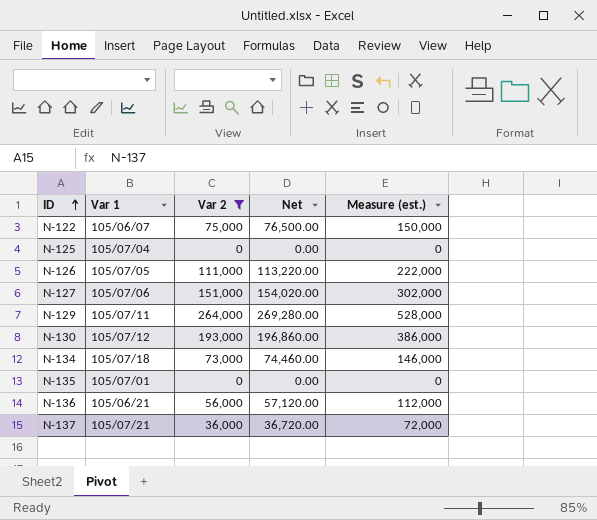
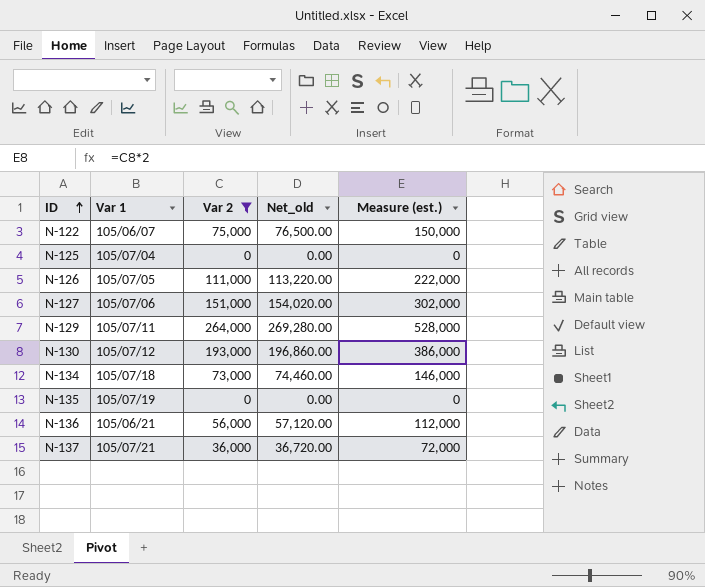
column name: Net -> Net_old
N-135 | Var 1: 105/07/01 -> 105/07/19

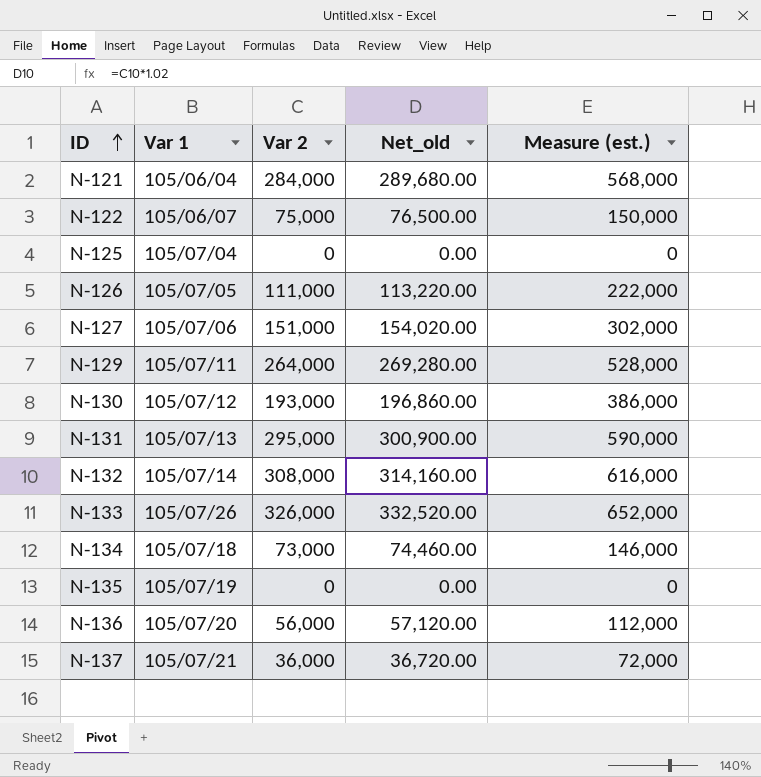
filter: Var 2 <= 264,000 -> none
N-136 | Var 1: 105/06/21 -> 105/07/20

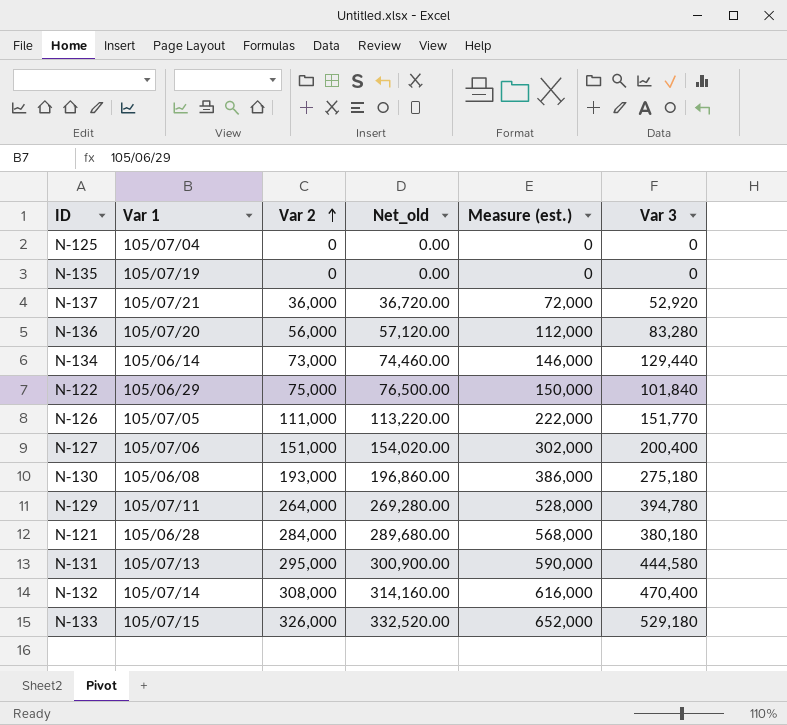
row order: ID ascending -> Var 2 ascending
column Var 3 | position: none -> 6
N-134 | Var 1: 105/07/18 -> 105/06/14
N-122 | Var 1: 105/06/07 -> 105/06/29
N-130 | Var 1: 105/07/12 -> 105/06/08
N-121 | Var 1: 105/06/04 -> 105/06/28
N-133 | Var 1: 105/07/26 -> 105/07/15

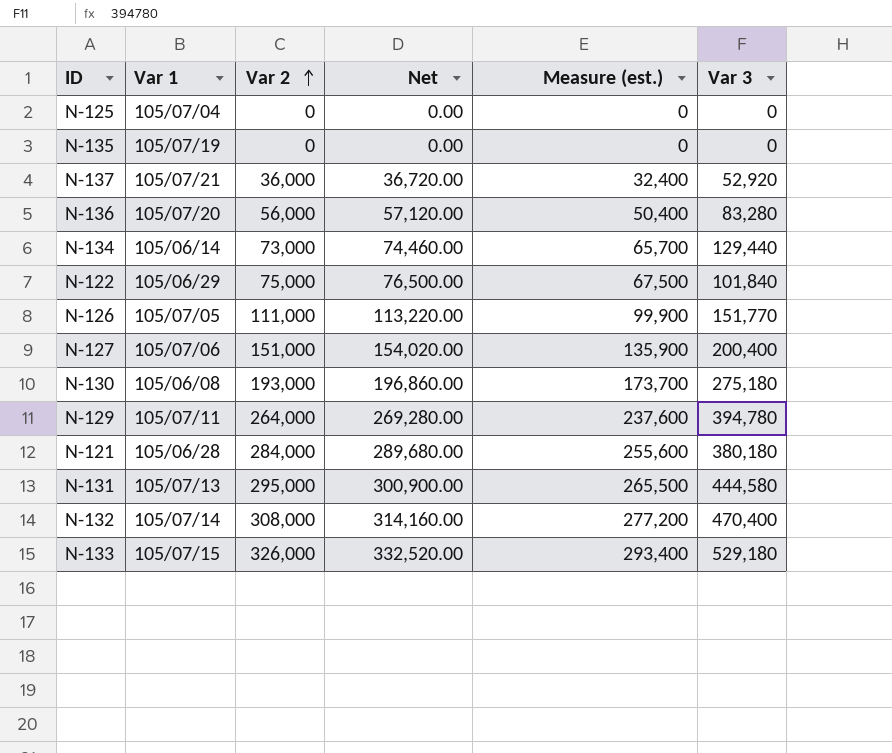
column name: Net_old -> Net
column Measure (est.) | formula: [Var 2] * 2 -> [Var 2] * 0.9

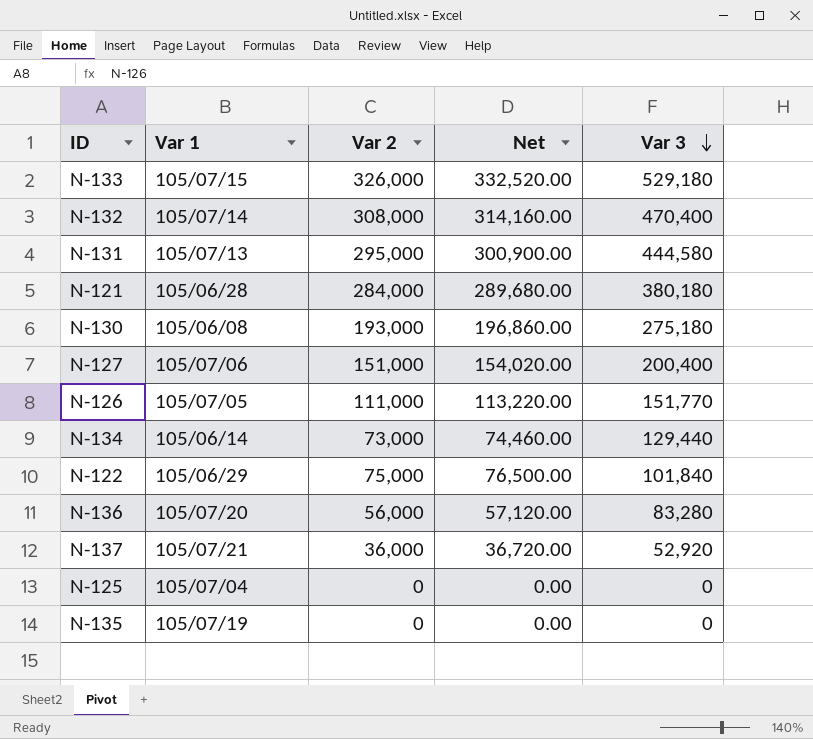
row order: Var 2 ascending -> Var 3 descending
column Measure (est.) | formula: [Var 2] * 0.9 -> none
row N-129: 105/07/11 | 264,000 | 269,280.00 | 237,600 | 394,780 -> none

